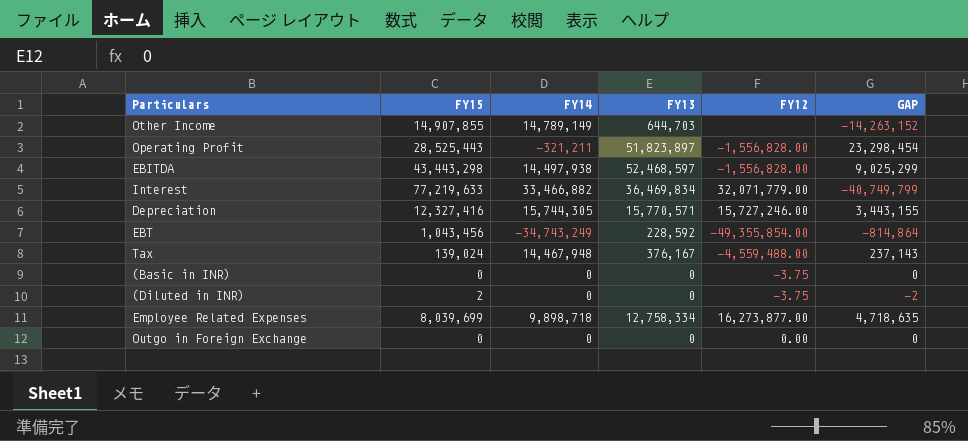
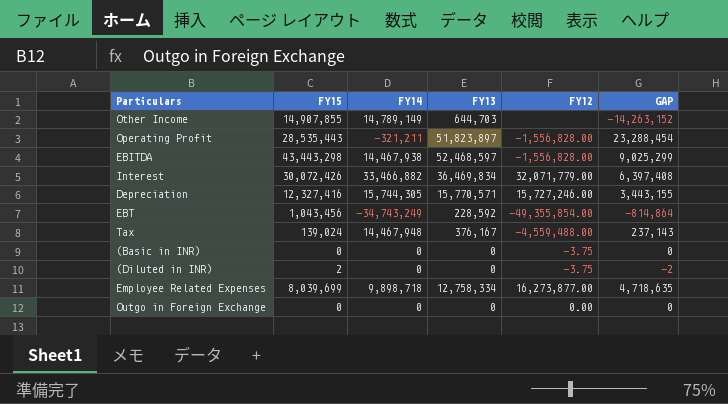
Operating Profit | FY15: 28,525,443 -> 28,535,443
Operating Profit | GAP: 23,298,454 -> 23,288,454
EBITDA | FY14: 14,497,938 -> 14,467,938
Interest | FY15: 77,219,633 -> 30,072,426
Interest | GAP: -40,749,799 -> 6,397,408

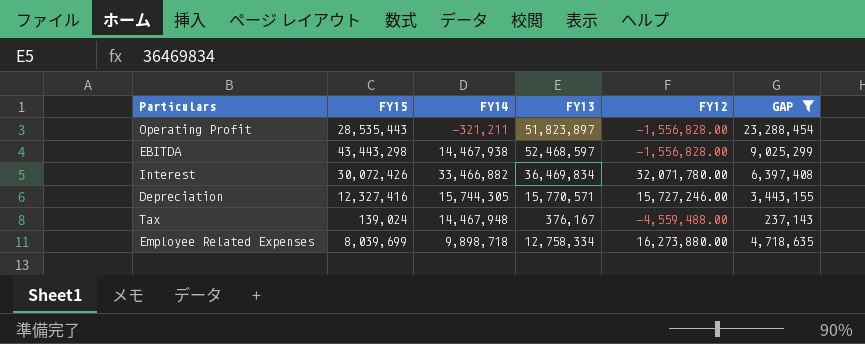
filter: none -> GAP >= 237,143
Interest | FY12: 32,071,779.00 -> 32,071,780.00
Employee Related Expenses | FY12: 16,273,877.00 -> 16,273,880.00

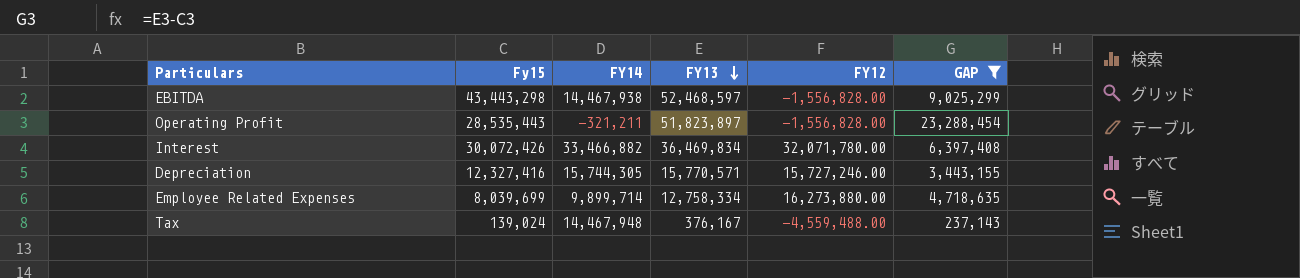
row order: none -> FY13 descending
column name: FY15 -> Fy15
Employee Related Expenses | FY14: 9,898,718 -> 9,899,714

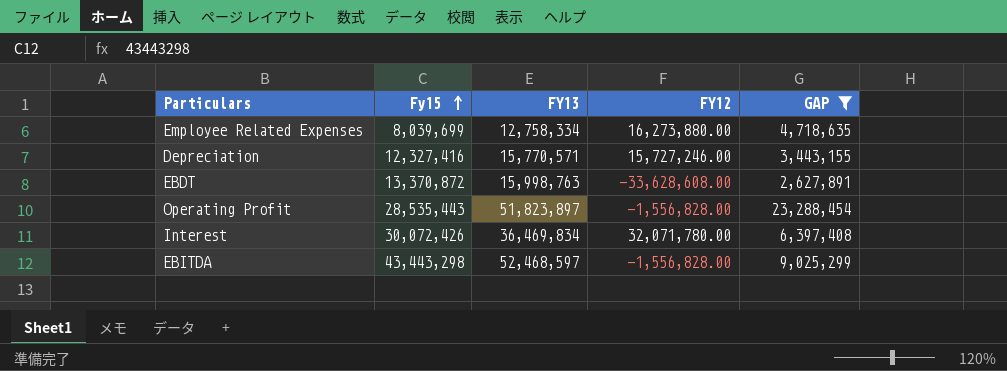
row order: FY13 descending -> Fy15 ascending
column FY14 | position: 3 -> none
row Tax: 139,024 | 14,467,948 | 376,167 | -4,559,488.00 | 237,143 -> none
row EBDT: none -> 13,370,872 | 15,998,763 | -33,628,608.00 | 2,627,891

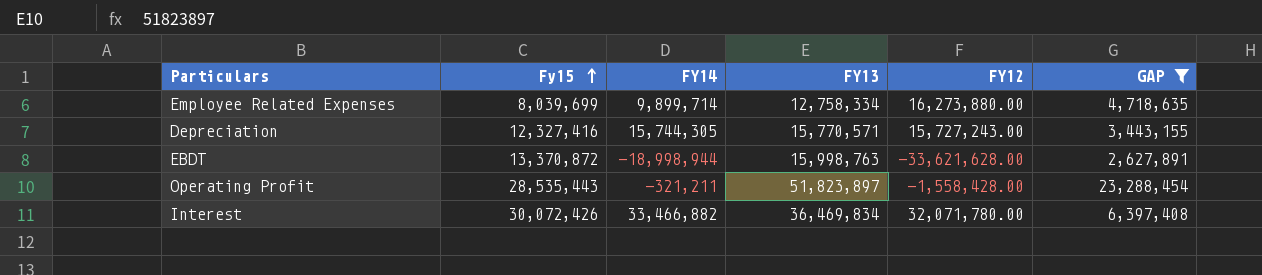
column FY14 | position: none -> 3
row EBITDA: 43,443,298 | 52,468,597 | -1,556,828.00 | 9,025,299 -> none
Depreciation | FY12: 15,727,246.00 -> 15,727,243.00
EBDT | FY12: -33,628,608.00 -> -33,621,628.00
Operating Profit | FY12: -1,556,828.00 -> -1,558,428.00

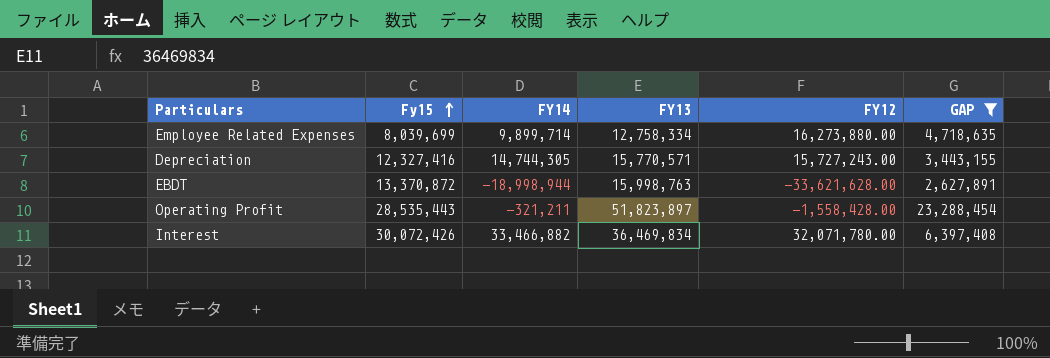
Depreciation | FY14: 15,744,305 -> 14,744,305

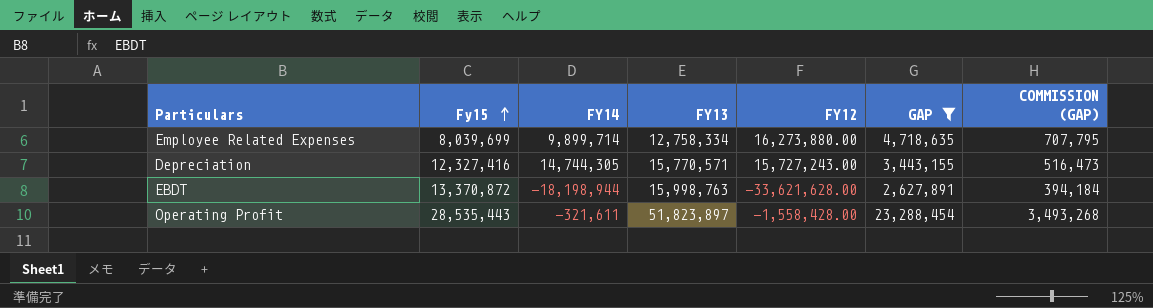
column COMMISSION (GAP) | formula: none -> [GAP] * 0.15
row Interest: 30,072,426 | 33,466,882 | 36,469,834 | 32,071,780.00 | 6,397,408 -> none
EBDT | FY14: -18,998,944 -> -18,198,944
Operating Profit | FY14: -321,211 -> -321,611

